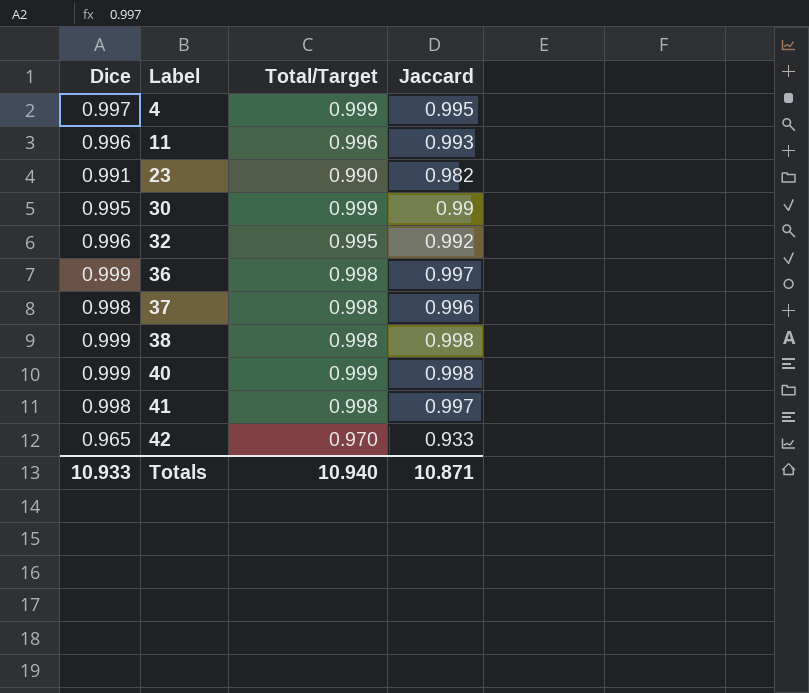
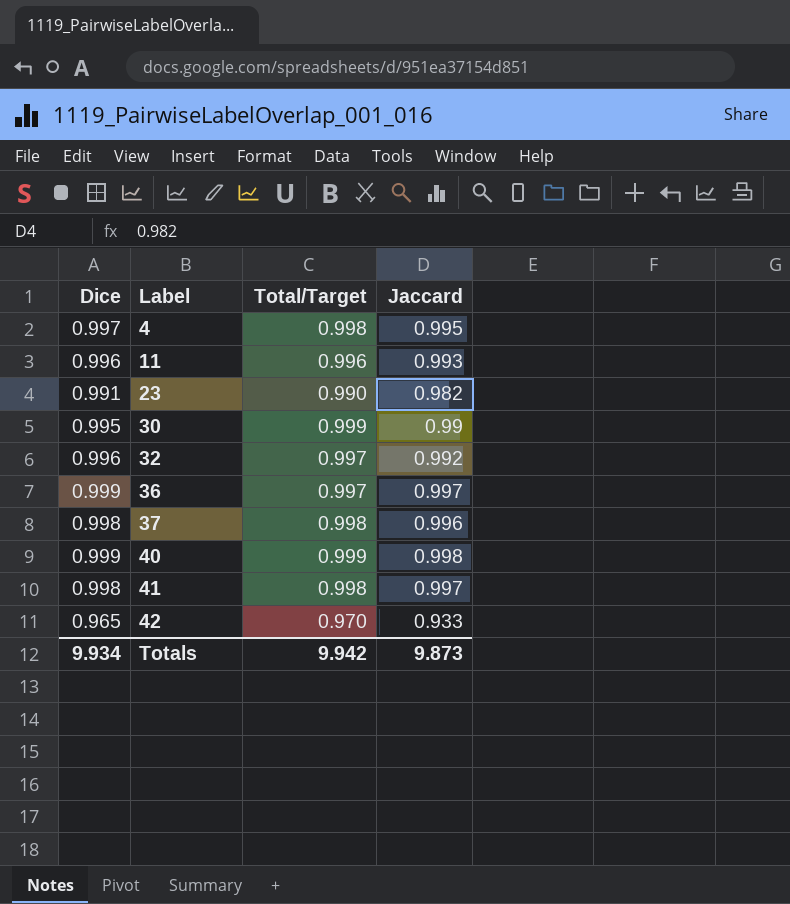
row 38: 0.999 | 0.998 | 0.998 -> none
4 | Total/Target: 0.999 -> 0.998
32 | Total/Target: 0.995 -> 0.997
36 | Total/Target: 0.998 -> 0.997
Totals | Dice: 10.933 -> 9.934
Totals | Total/Target: 10.940 -> 9.942
Totals | Jaccard: 10.871 -> 9.873

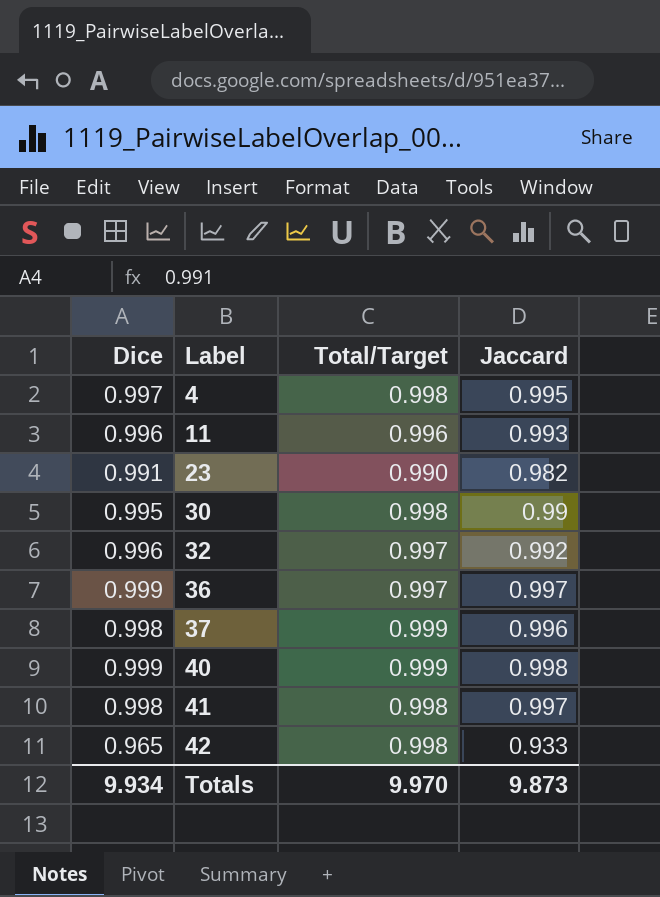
30 | Total/Target: 0.999 -> 0.998
37 | Total/Target: 0.998 -> 0.999
42 | Total/Target: 0.970 -> 0.998
Totals | Total/Target: 9.942 -> 9.970

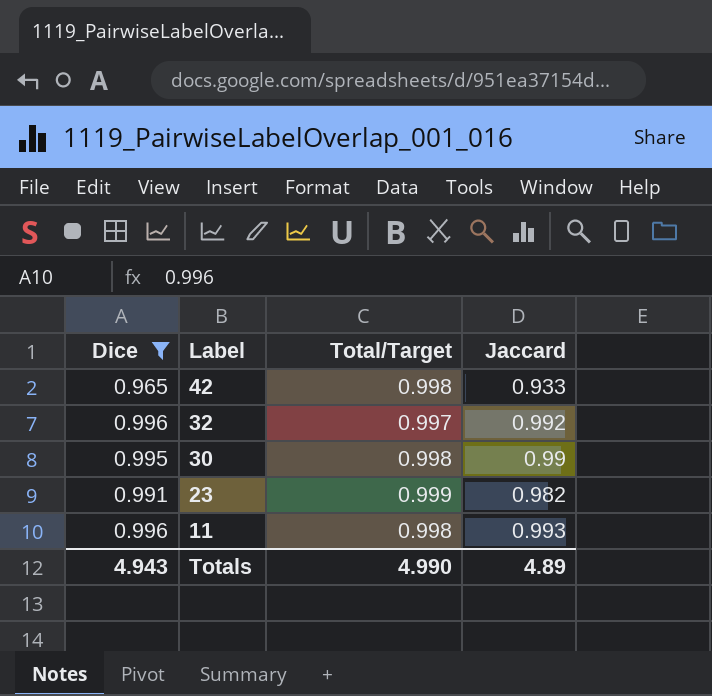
filter: none -> Dice <= 0.996
row order: Label ascending -> Label descending
23 | Total/Target: 0.990 -> 0.999
11 | Total/Target: 0.996 -> 0.998
Totals | Dice: 9.934 -> 4.943
Totals | Total/Target: 9.970 -> 4.990
Totals | Jaccard: 9.873 -> 4.89

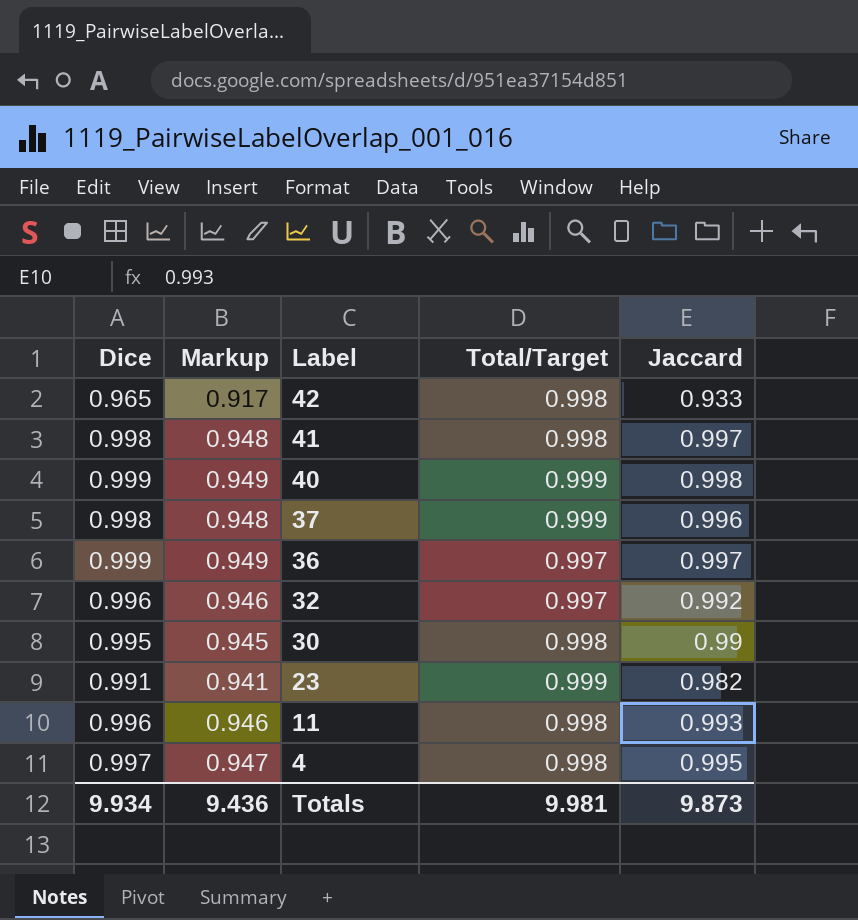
filter: Dice <= 0.996 -> none
column Markup | formula: none -> [Dice] * 0.95
Totals | Dice: 4.943 -> 9.934
Totals | Total/Target: 4.990 -> 9.981
Totals | Jaccard: 4.89 -> 9.873

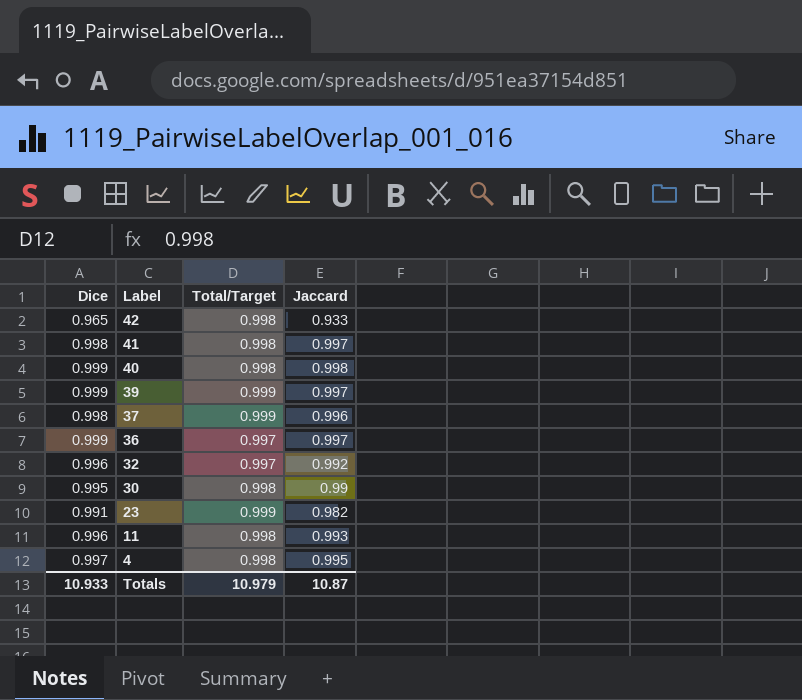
column Markup | formula: [Dice] * 0.95 -> none
40 | Total/Target: 0.999 -> 0.998
row 39: none -> 0.999 | 0.999 | 0.997
Totals | Dice: 9.934 -> 10.933
Totals | Total/Target: 9.981 -> 10.979
Totals | Jaccard: 9.873 -> 10.87

